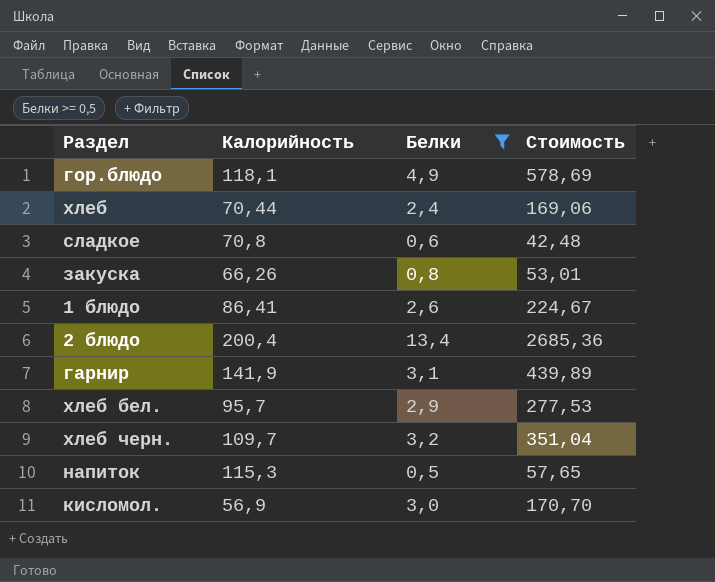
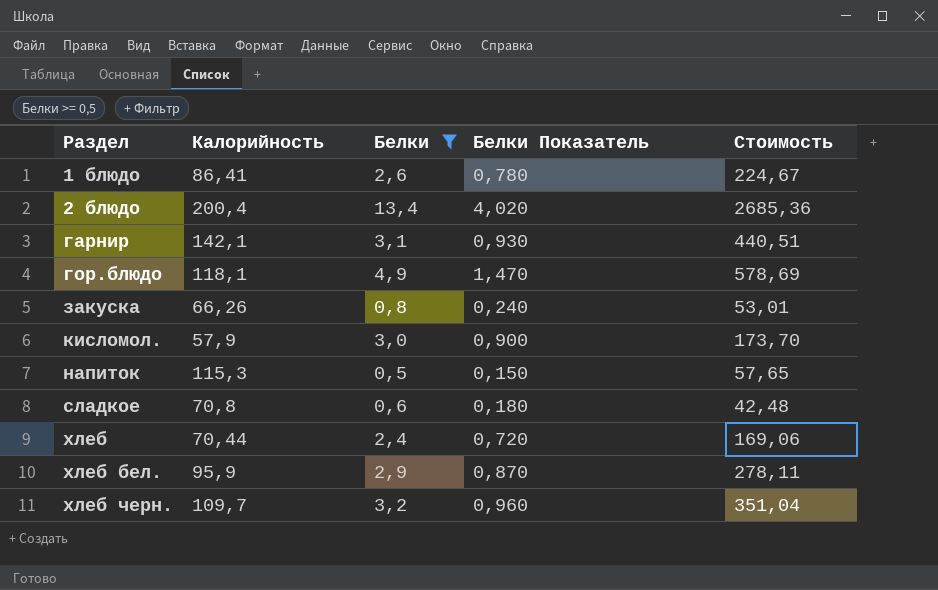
row order: none -> Раздел ascending
column Белки Показатель | formula: none -> [Белки] * 0,3
гарнир | Калорийность: 141,9 -> 142,1
гарнир | Стоимость: 439,89 -> 440,51
кисломол. | Калорийность: 56,9 -> 57,9
кисломол. | Стоимость: 170,70 -> 173,70
хлеб бел. | Калорийность: 95,7 -> 95,9
хлеб бел. | Стоимость: 277,53 -> 278,11

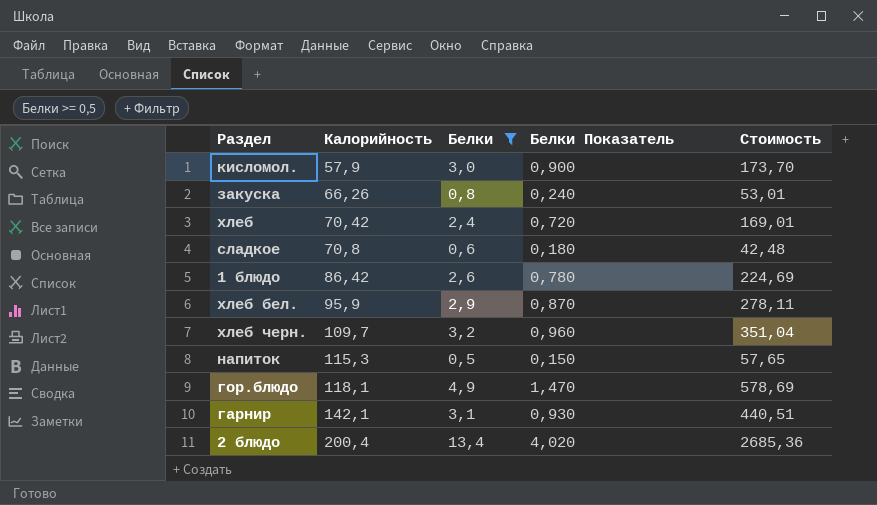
row order: Раздел ascending -> Калорийность ascending
хлеб | Калорийность: 70,44 -> 70,42
хлеб | Стоимость: 169,06 -> 169,01
1 блюдо | Калорийность: 86,41 -> 86,42
1 блюдо | Стоимость: 224,67 -> 224,69

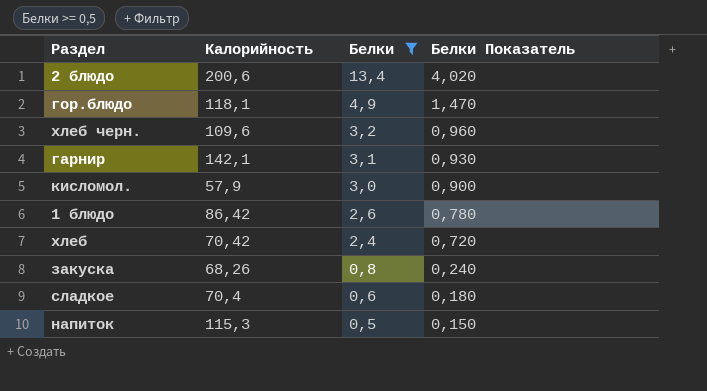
row order: Калорийность ascending -> Белки descending
column Стоимость | formula: [Калорийность] * [Белки] -> none
row хлеб бел.: 95,9 | 2,9 | 0,870 | 278,11 -> none
2 блюдо | Калорийность: 200,4 -> 200,6
хлеб черн. | Калорийность: 109,7 -> 109,6
закуска | Калорийность: 66,26 -> 68,26
сладкое | Калорийность: 70,8 -> 70,4

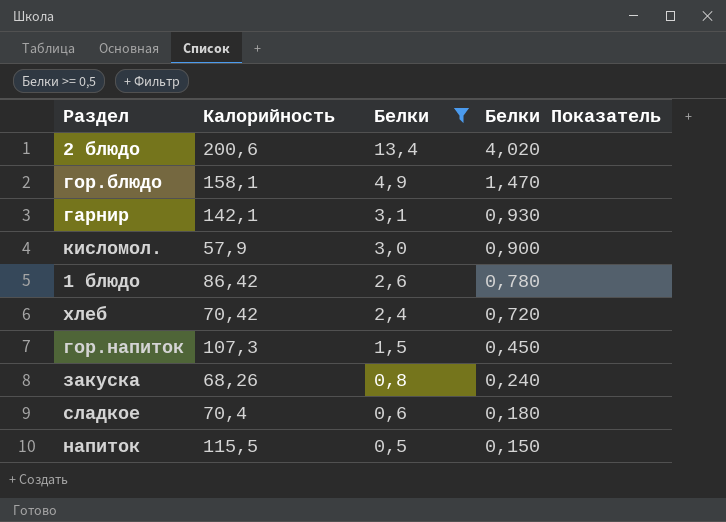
row хлеб черн.: 109,6 | 3,2 | 0,960 -> none
гор.блюдо | Калорийность: 118,1 -> 158,1
row гор.напиток: none -> 107,3 | 1,5 | 0,450
напиток | Калорийность: 115,3 -> 115,5

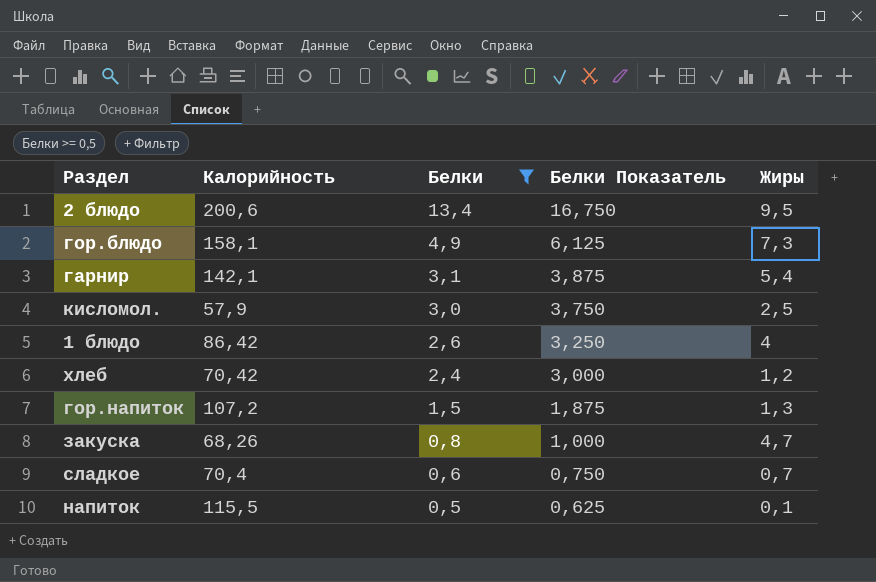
column Белки Показатель | formula: [Белки] * 0,3 -> [Белки] * 1,25
column Жиры | position: none -> 5
гор.напиток | Калорийность: 107,3 -> 107,2

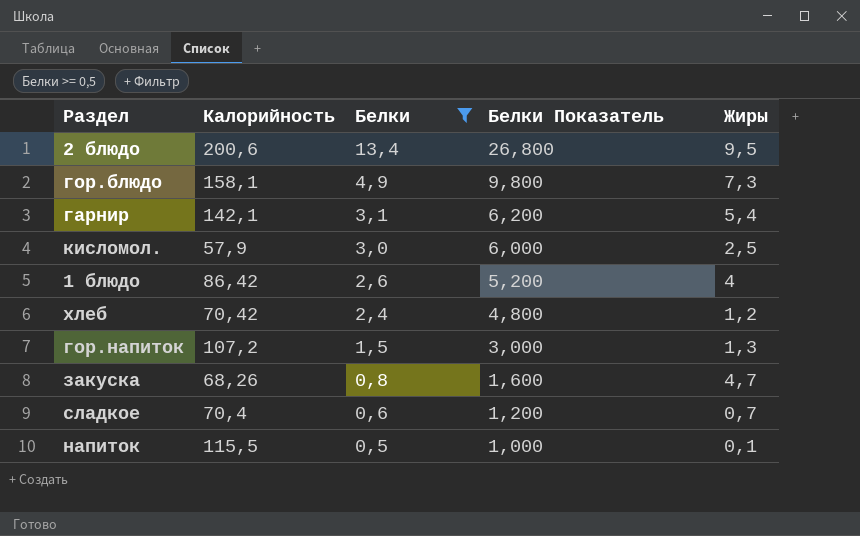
column Белки Показатель | formula: [Белки] * 1,25 -> [Белки] * 2

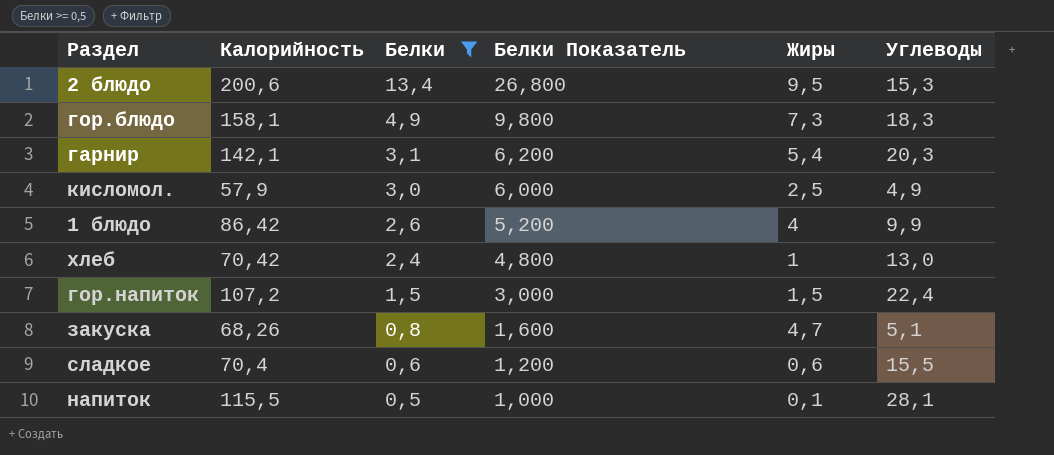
column Углеводы | position: none -> 6
хлеб | Жиры: 1,2 -> 1
гор.напиток | Жиры: 1,3 -> 1,5
сладкое | Жиры: 0,7 -> 0,6

